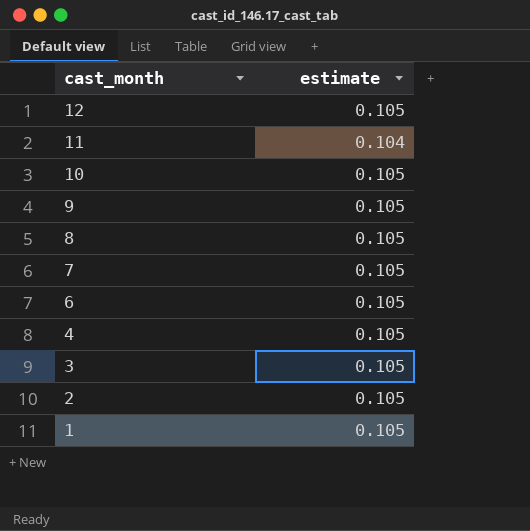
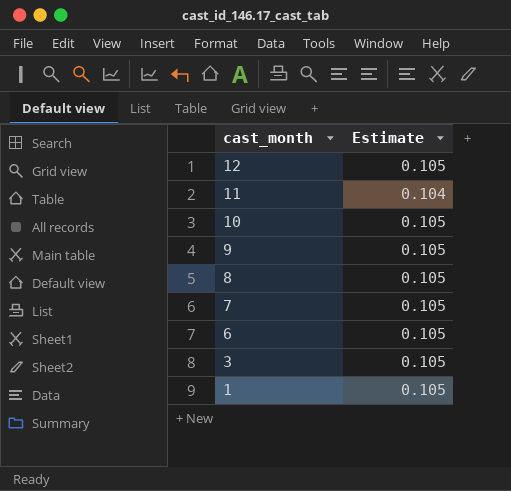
column name: estimate -> Estimate
row 4: 0.105 -> none
row 2: 0.105 -> none

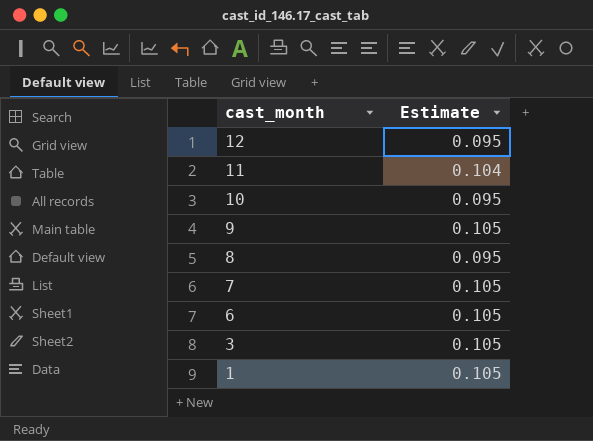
12 | Estimate: 0.105 -> 0.095
10 | Estimate: 0.105 -> 0.095
8 | Estimate: 0.105 -> 0.095

